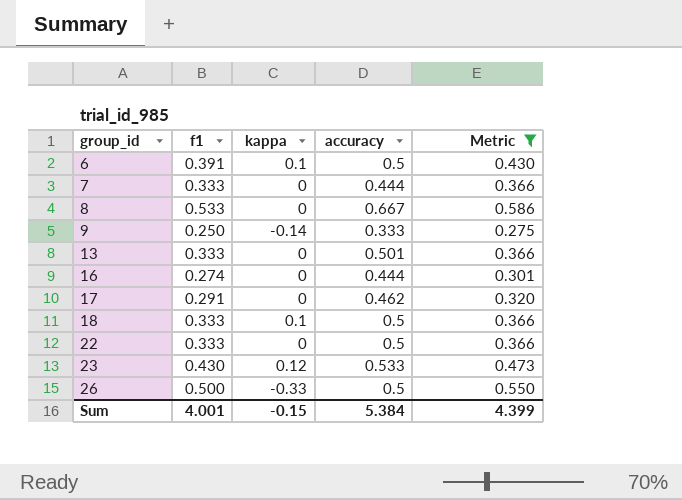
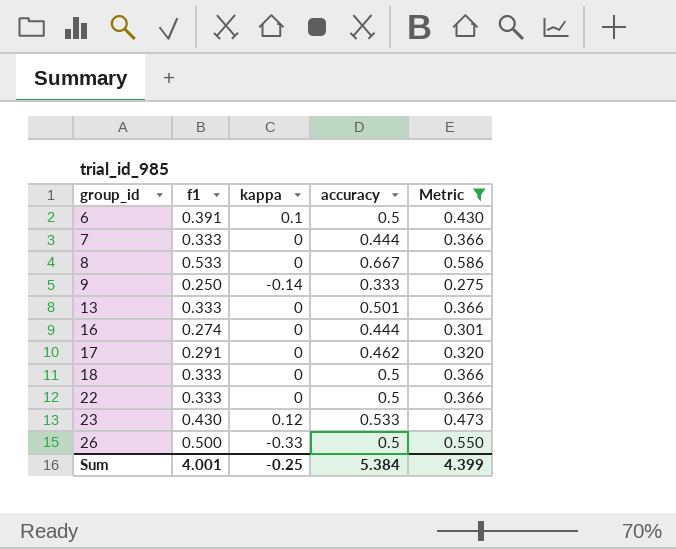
18 | kappa: 0.1 -> 0
Sum | kappa: -0.15 -> -0.25

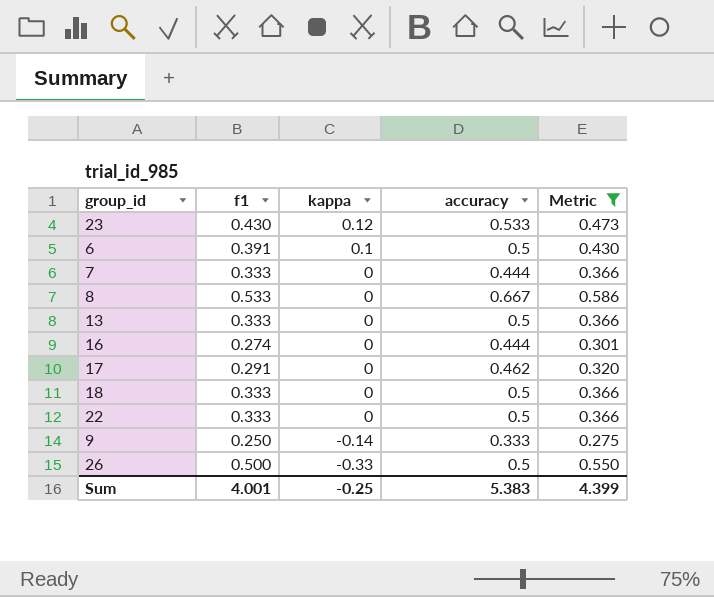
row order: group_id ascending -> kappa descending
13 | accuracy: 0.501 -> 0.5
Sum | accuracy: 5.384 -> 5.383

